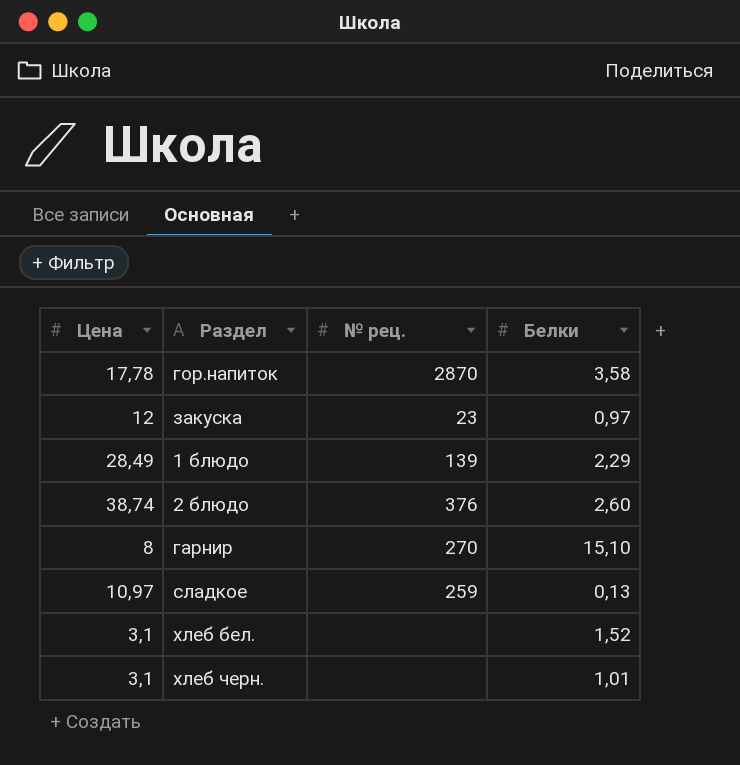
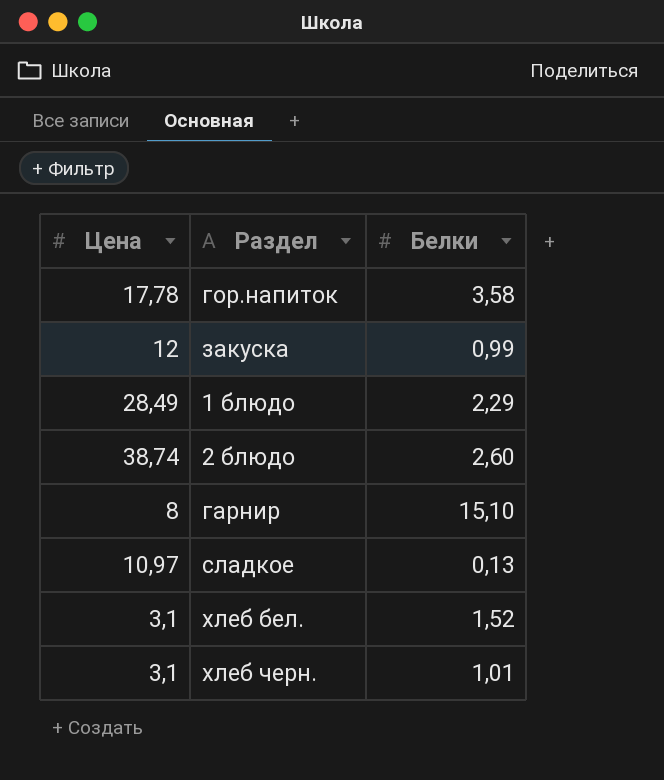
column № рец. | position: 3 -> none
закуска | Белки: 0,97 -> 0,99

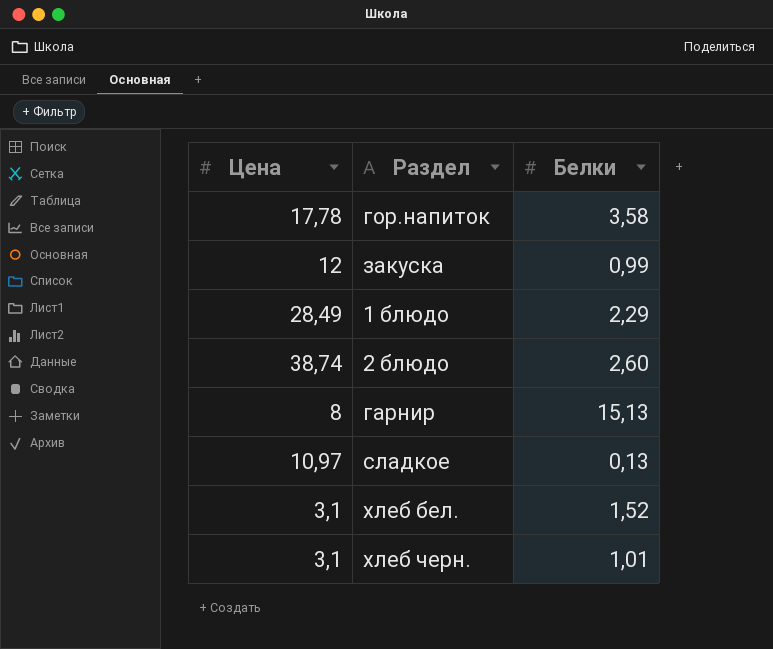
гарнир | Белки: 15,10 -> 15,13

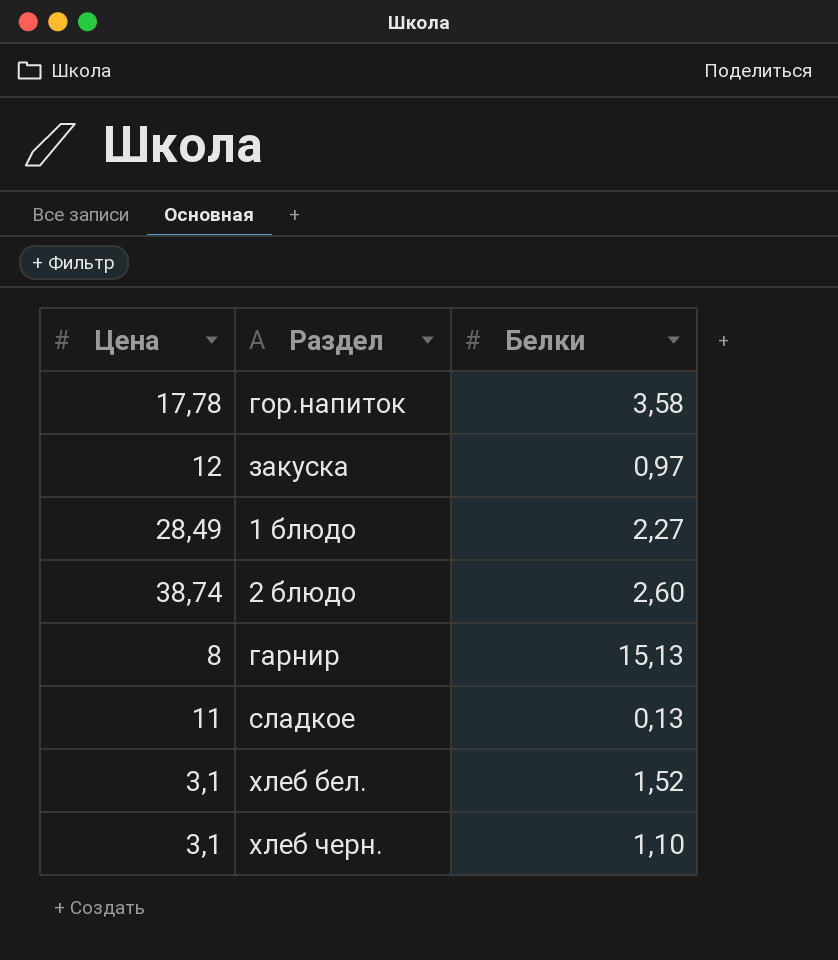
закуска | Белки: 0,99 -> 0,97
1 блюдо | Белки: 2,29 -> 2,27
сладкое | Цена: 10,97 -> 11
хлеб черн. | Белки: 1,01 -> 1,10

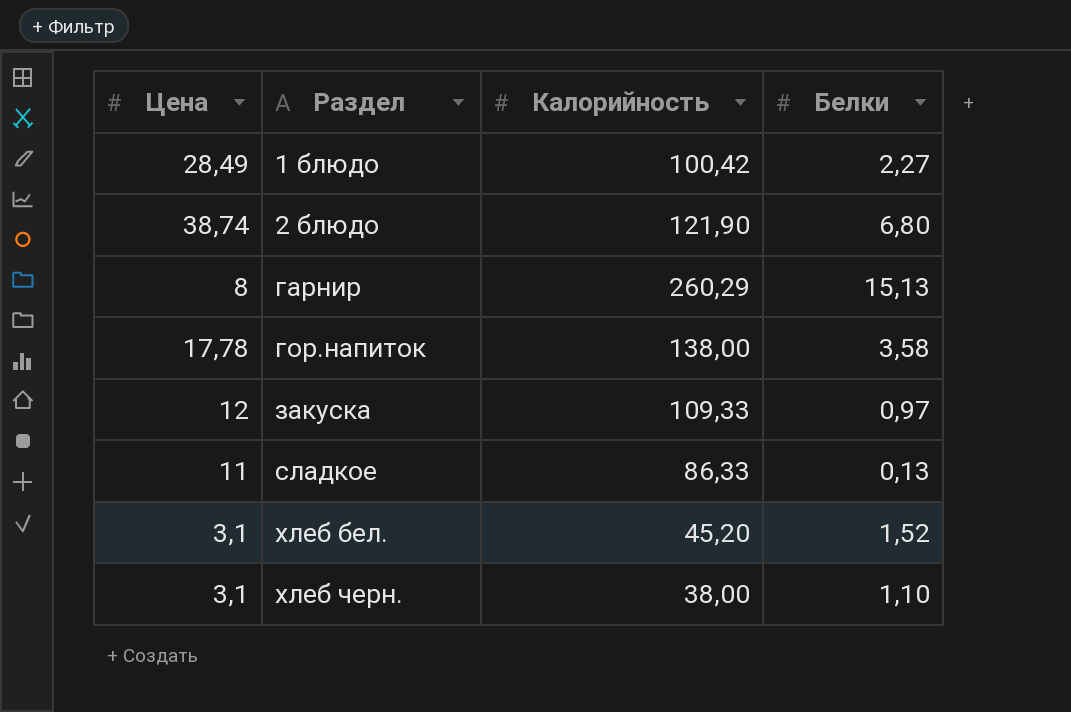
row order: none -> Раздел ascending
column Калорийность | position: none -> 3
2 блюдо | Белки: 2,60 -> 6,80

